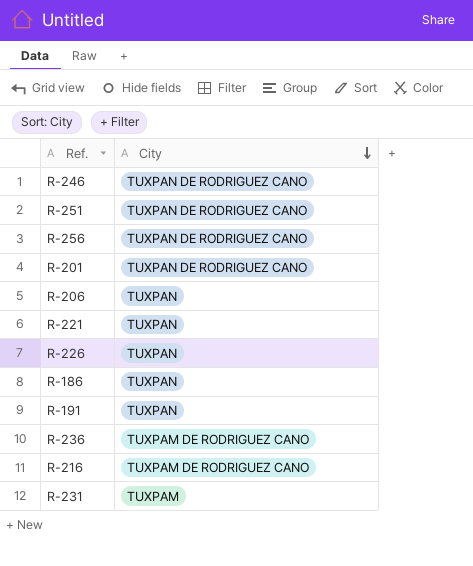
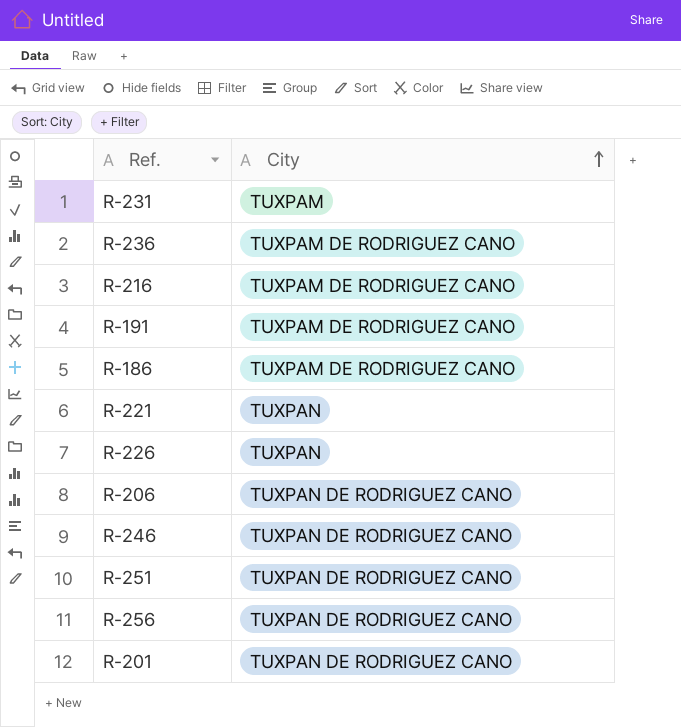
row order: City descending -> City ascending
R-191 | City: TUXPAN -> TUXPAM DE RODRIGUEZ CANO
R-186 | City: TUXPAN -> TUXPAM DE RODRIGUEZ CANO
R-206 | City: TUXPAN -> TUXPAN DE RODRIGUEZ CANO

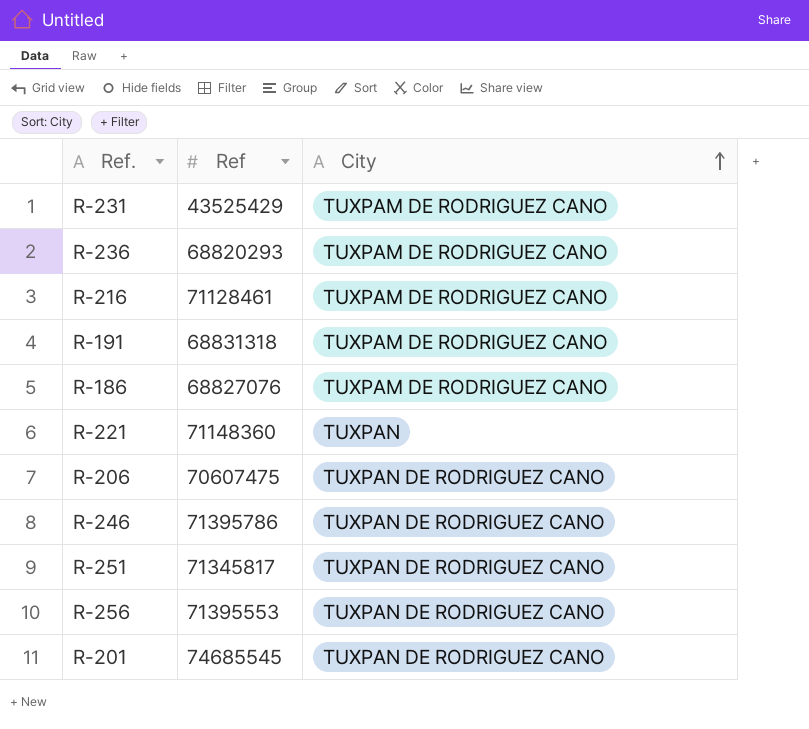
column Ref | position: none -> 2
row R-226: TUXPAN -> none
R-231 | City: TUXPAM -> TUXPAM DE RODRIGUEZ CANO

